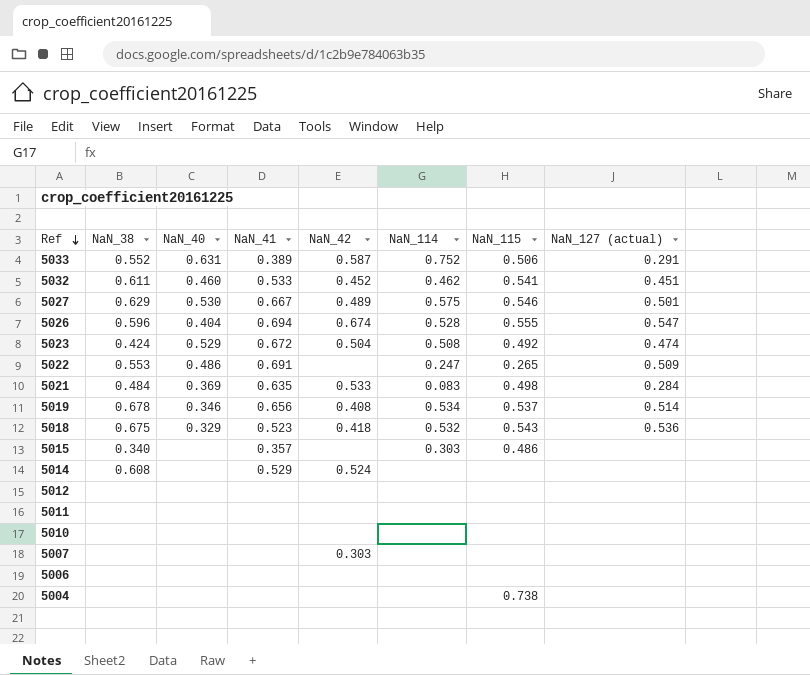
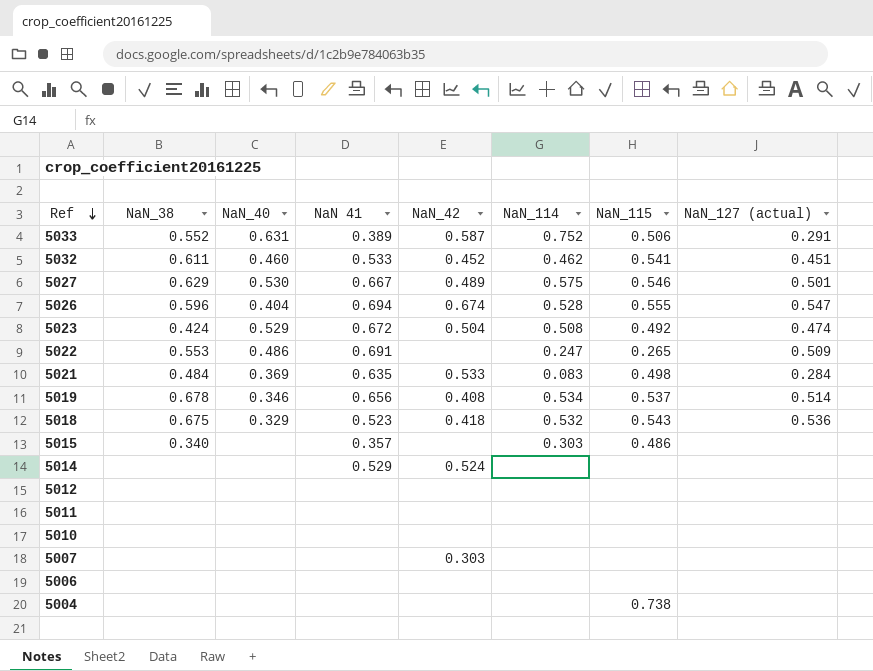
column name: NaN_41 -> NaN 41
5014 | NaN_38: 0.608 -> none

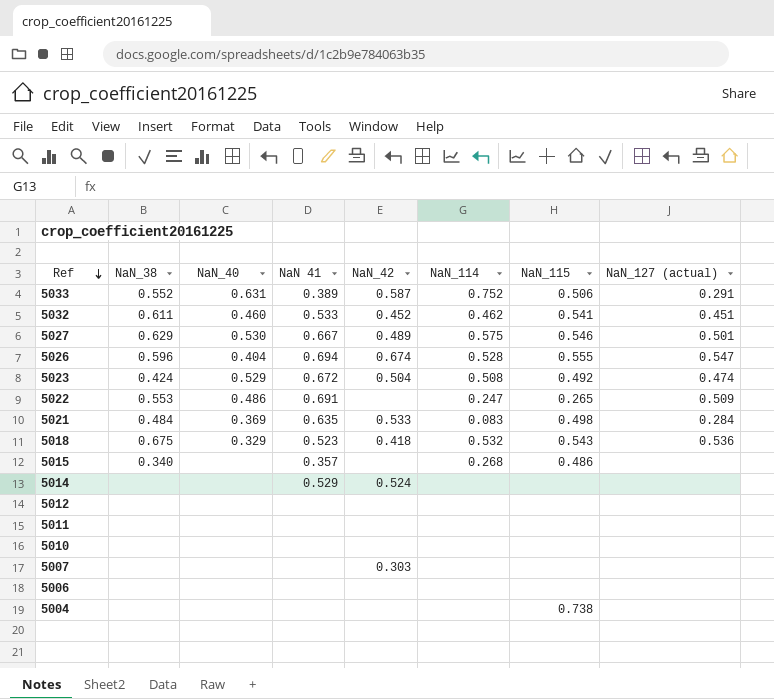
row 5019: 0.678 | 0.346 | 0.656 | 0.408 | 0.534 | 0.537 | 0.514 -> none
5015 | NaN_114: 0.303 -> 0.268

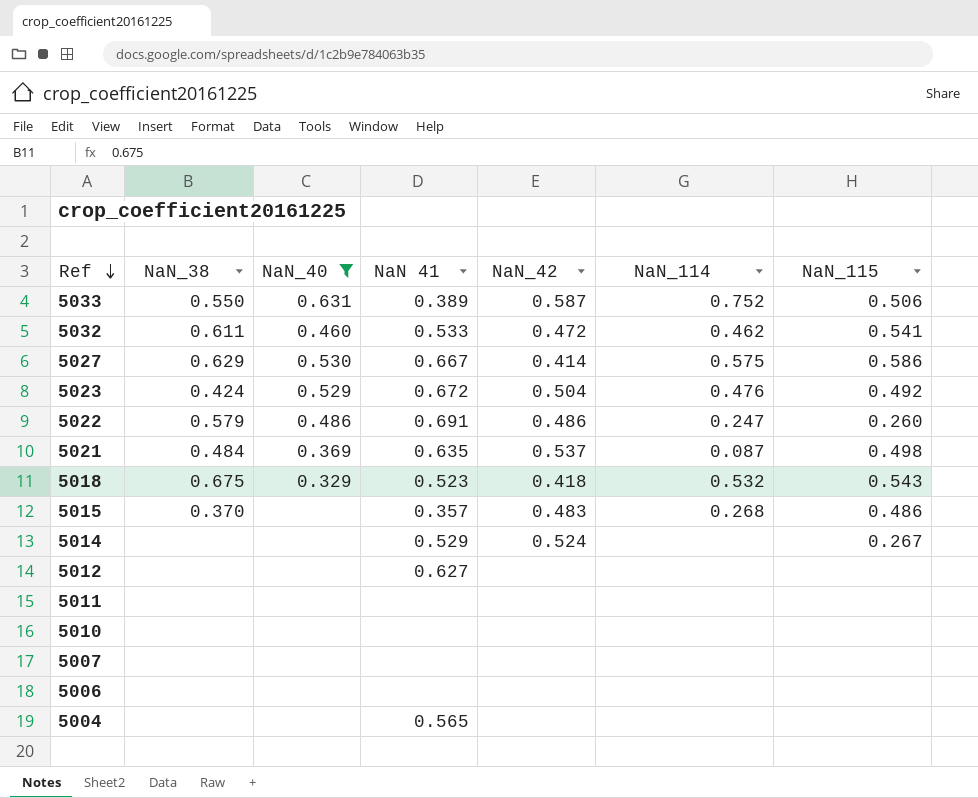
filter: none -> NaN_40 != 0.404
column NaN_127 (actual) | position: 8 -> none
5033 | NaN_38: 0.552 -> 0.550
5032 | NaN_42: 0.452 -> 0.472
5027 | NaN_42: 0.489 -> 0.414
5027 | NaN_115: 0.546 -> 0.586
5023 | NaN_114: 0.508 -> 0.476
5022 | NaN_38: 0.553 -> 0.579
5022 | NaN_42: none -> 0.486
5022 | NaN_115: 0.265 -> 0.260
5021 | NaN_42: 0.533 -> 0.537
5021 | NaN_114: 0.083 -> 0.087
5015 | NaN_38: 0.340 -> 0.370
5015 | NaN_42: none -> 0.483
5014 | NaN_115: none -> 0.267
5012 | NaN 41: none -> 0.627
5007 | NaN_42: 0.303 -> none
5004 | NaN 41: none -> 0.565
5004 | NaN_115: 0.738 -> none

